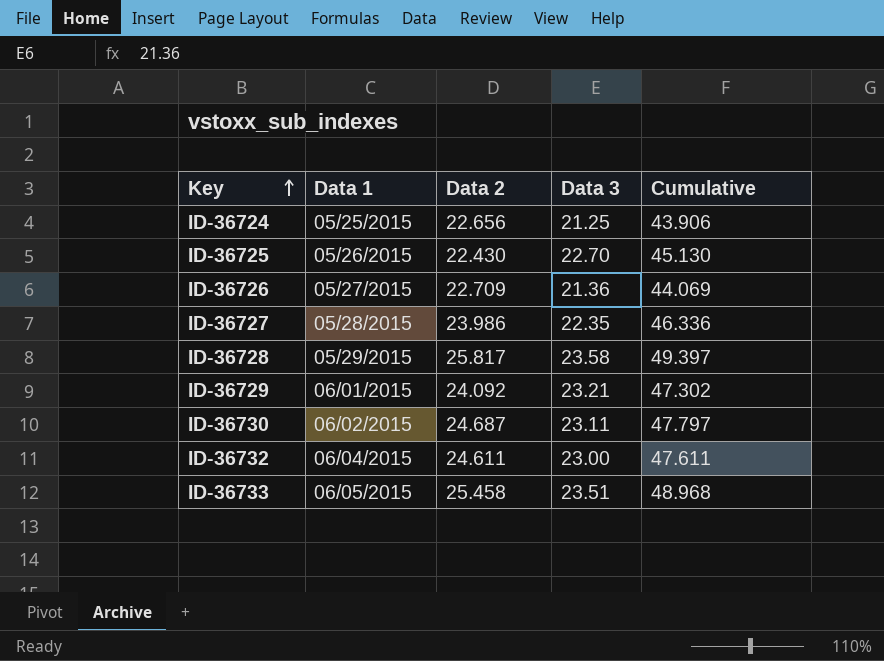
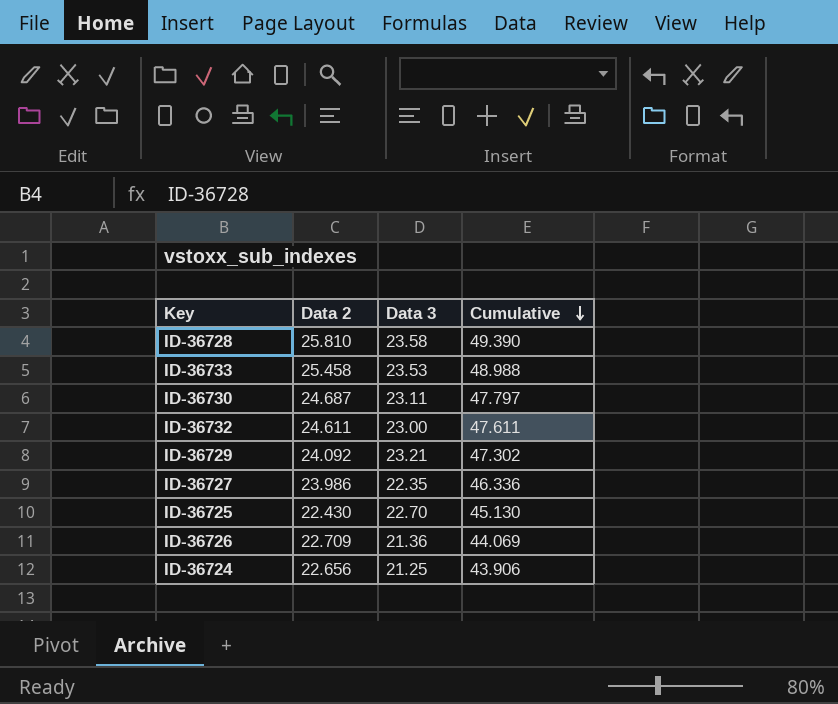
row order: Key ascending -> Cumulative descending
column Data 1 | position: 2 -> none
ID-36728 | Data 2: 25.817 -> 25.810
ID-36728 | Cumulative: 49.397 -> 49.390
ID-36733 | Data 3: 23.51 -> 23.53
ID-36733 | Cumulative: 48.968 -> 48.988

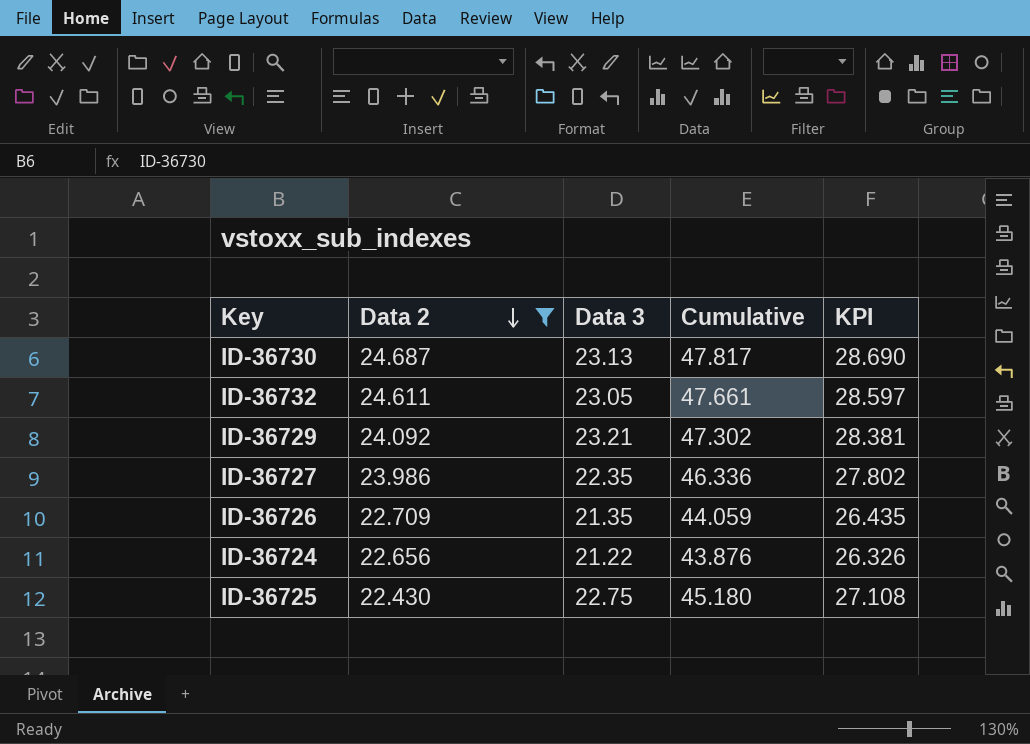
filter: none -> Data 2 <= 24.687
row order: Cumulative descending -> Data 2 descending
column KPI | formula: none -> [Cumulative] * 0.6
ID-36730 | Data 3: 23.11 -> 23.13
ID-36730 | Cumulative: 47.797 -> 47.817
ID-36732 | Data 3: 23.00 -> 23.05
ID-36732 | Cumulative: 47.611 -> 47.661
ID-36726 | Data 3: 21.36 -> 21.35
ID-36726 | Cumulative: 44.069 -> 44.059
ID-36724 | Data 3: 21.25 -> 21.22
ID-36724 | Cumulative: 43.906 -> 43.876
ID-36725 | Data 3: 22.70 -> 22.75
ID-36725 | Cumulative: 45.130 -> 45.180

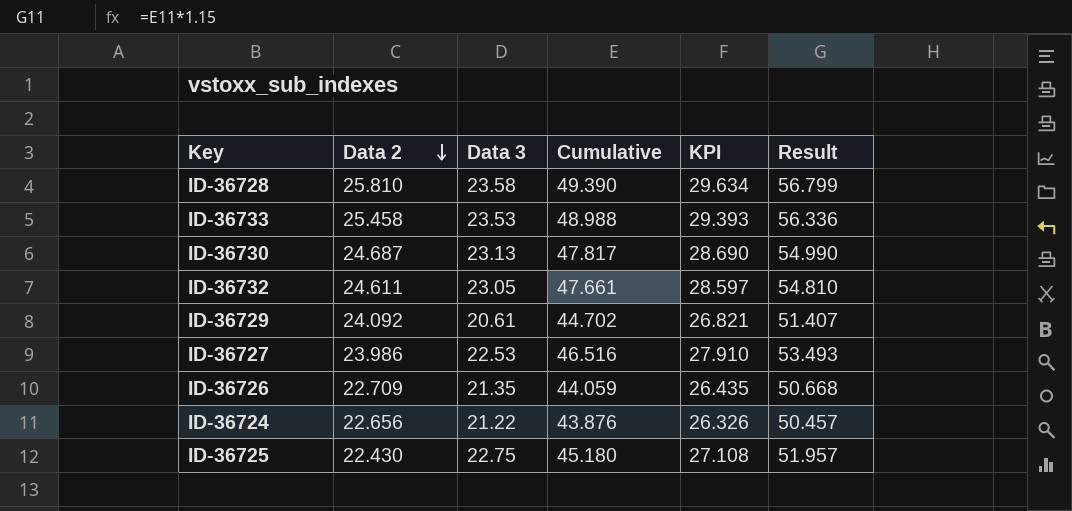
filter: Data 2 <= 24.687 -> none
column Result | formula: none -> [Cumulative] * 1.15
ID-36729 | Data 3: 23.21 -> 20.61
ID-36729 | Cumulative: 47.302 -> 44.702
ID-36729 | KPI: 28.381 -> 26.821
ID-36727 | Data 3: 22.35 -> 22.53
ID-36727 | Cumulative: 46.336 -> 46.516
ID-36727 | KPI: 27.802 -> 27.910

